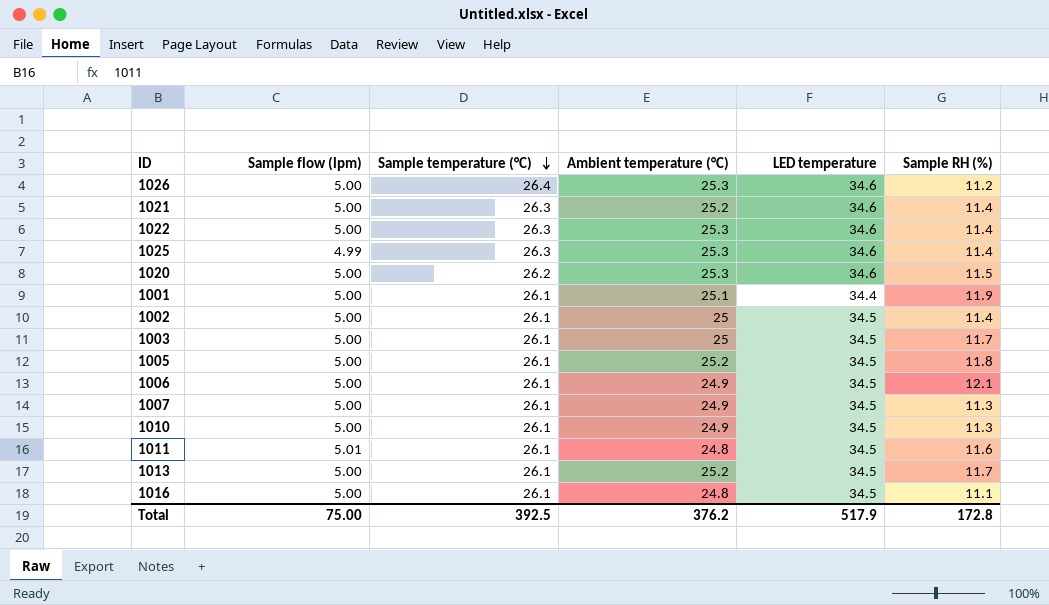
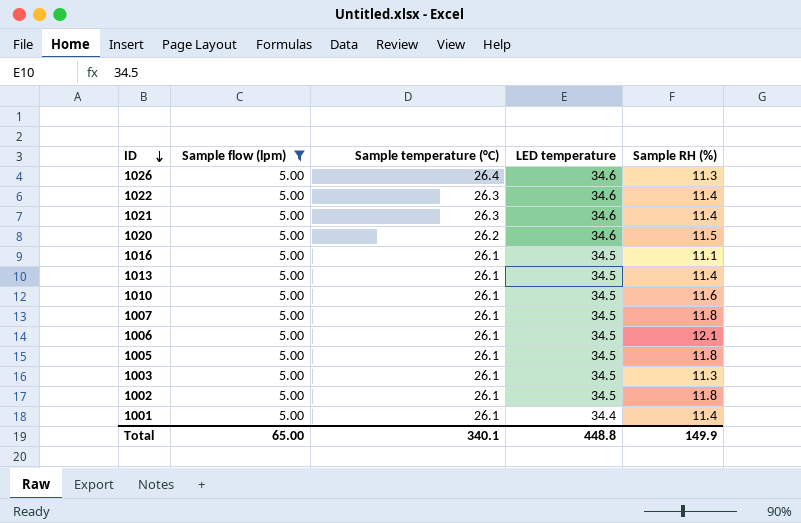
filter: none -> Sample flow (lpm) = 5.00
row order: Sample temperature (°C) descending -> ID descending
column Ambient temperature (°C) | position: 4 -> none
1026 | Sample RH (%): 11.2 -> 11.3
1013 | Sample RH (%): 11.7 -> 11.4
1010 | Sample RH (%): 11.3 -> 11.6
1007 | Sample RH (%): 11.3 -> 11.8
1003 | Sample RH (%): 11.7 -> 11.3
1002 | Sample RH (%): 11.4 -> 11.8
1001 | Sample RH (%): 11.9 -> 11.4
Total | Sample flow (lpm): 75.00 -> 65.00
Total | Sample temperature (°C): 392.5 -> 340.1
Total | LED temperature: 517.9 -> 448.8
Total | Sample RH (%): 172.8 -> 149.9

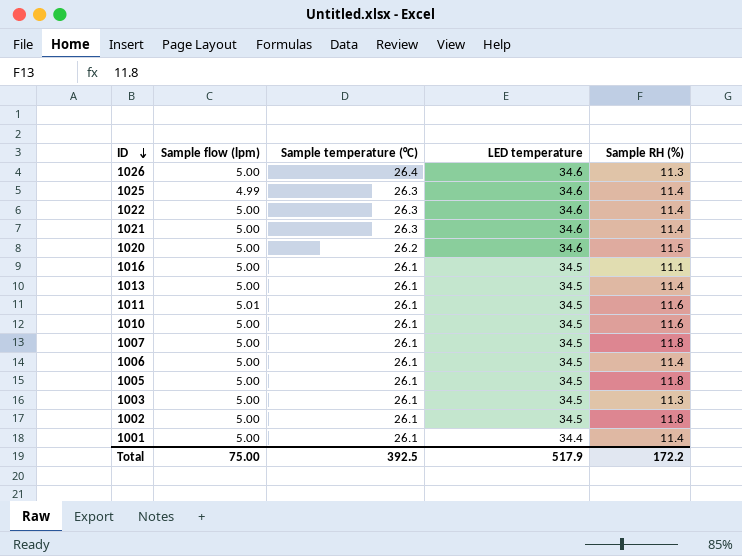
filter: Sample flow (lpm) = 5.00 -> none
1006 | Sample RH (%): 12.1 -> 11.4
Total | Sample flow (lpm): 65.00 -> 75.00
Total | Sample temperature (°C): 340.1 -> 392.5
Total | LED temperature: 448.8 -> 517.9
Total | Sample RH (%): 149.9 -> 172.2

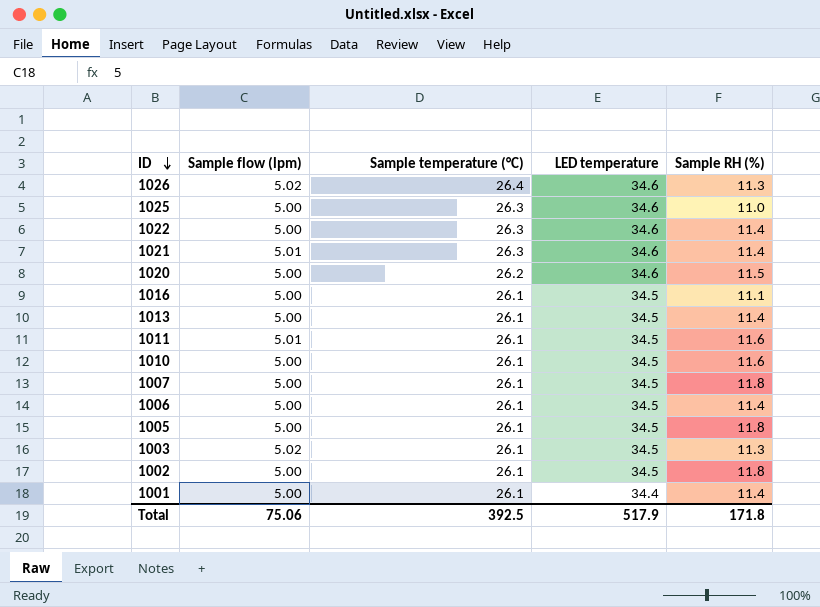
1026 | Sample flow (lpm): 5.00 -> 5.02
1025 | Sample flow (lpm): 4.99 -> 5.00
1025 | Sample RH (%): 11.4 -> 11.0
1021 | Sample flow (lpm): 5.00 -> 5.01
1003 | Sample flow (lpm): 5.00 -> 5.02
Total | Sample flow (lpm): 75.00 -> 75.06
Total | Sample RH (%): 172.2 -> 171.8

